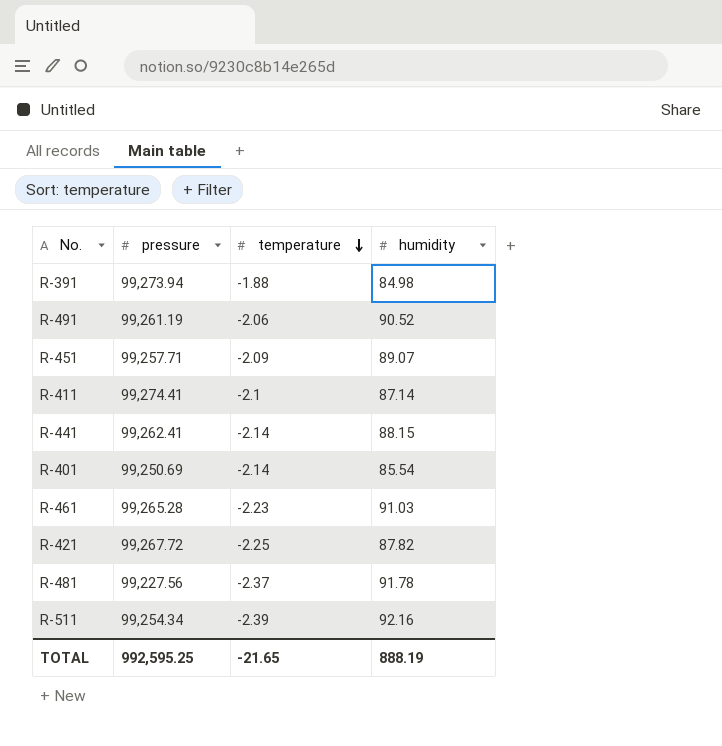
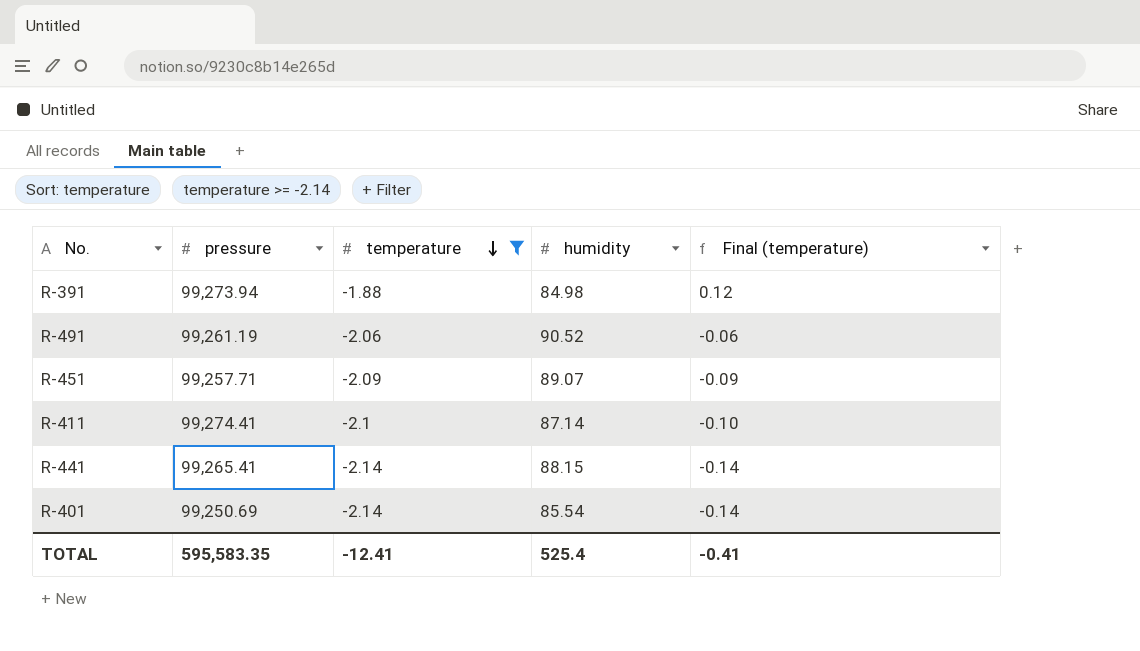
filter: none -> temperature >= -2.14
column Final (temperature) | formula: none -> [temperature] + 2
R-441 | pressure: 99,262.41 -> 99,265.41
TOTAL | pressure: 992,595.25 -> 595,583.35
TOTAL | temperature: -21.65 -> -12.41
TOTAL | humidity: 888.19 -> 525.4

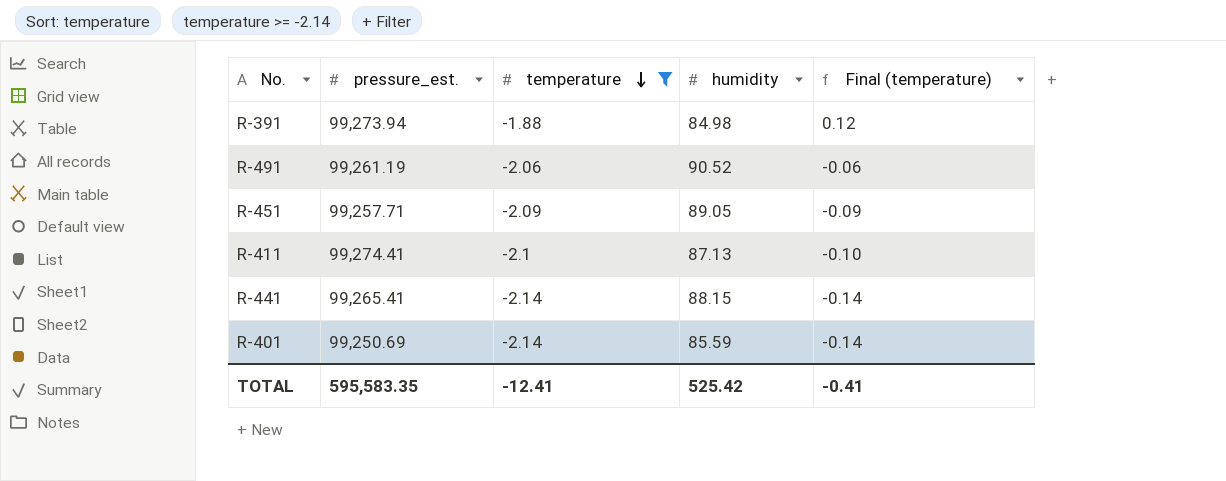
column name: pressure -> pressure_est.
R-451 | humidity: 89.07 -> 89.05
R-411 | humidity: 87.14 -> 87.13
R-401 | humidity: 85.54 -> 85.59
TOTAL | humidity: 525.4 -> 525.42

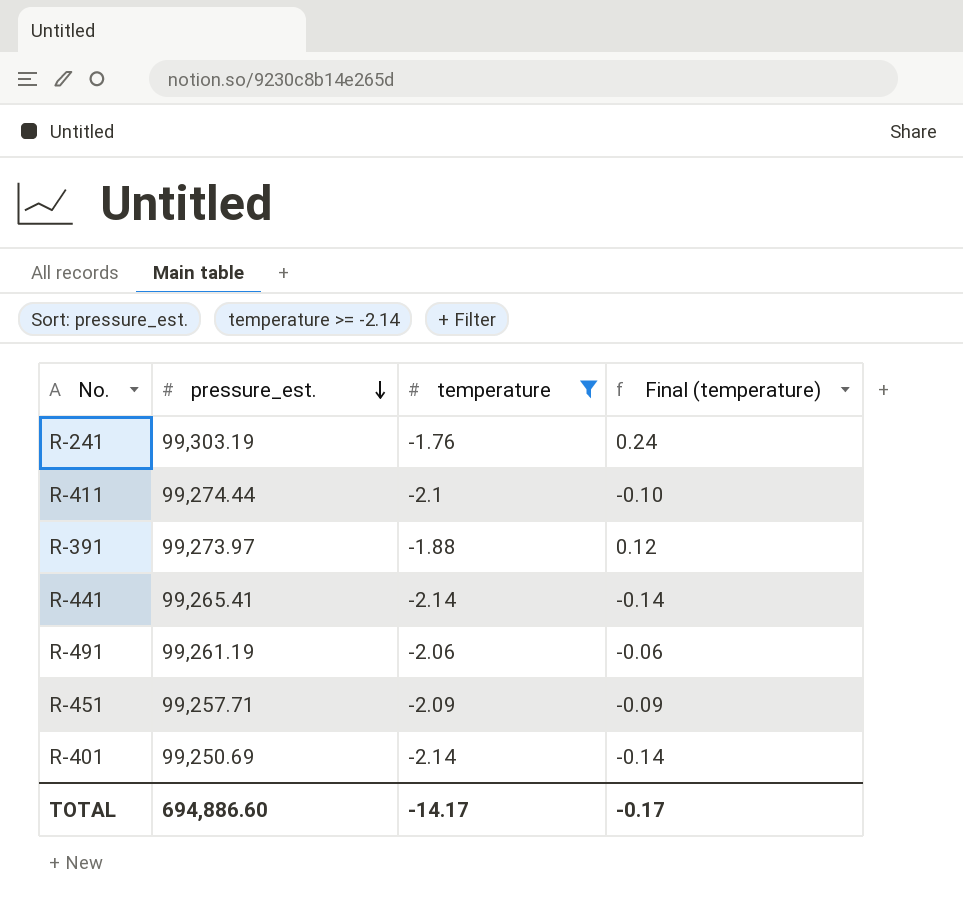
row order: temperature descending -> pressure_est. descending
column humidity | position: 4 -> none
row R-241: none -> 99,303.19 | -1.76 | 0.24
R-411 | pressure_est.: 99,274.41 -> 99,274.44
R-391 | pressure_est.: 99,273.94 -> 99,273.97
TOTAL | pressure_est.: 595,583.35 -> 694,886.60
TOTAL | temperature: -12.41 -> -14.17
TOTAL | Final (temperature): -0.41 -> -0.17

